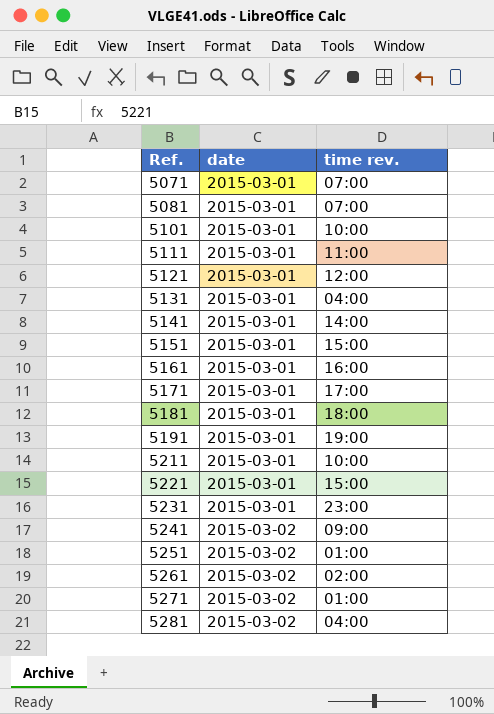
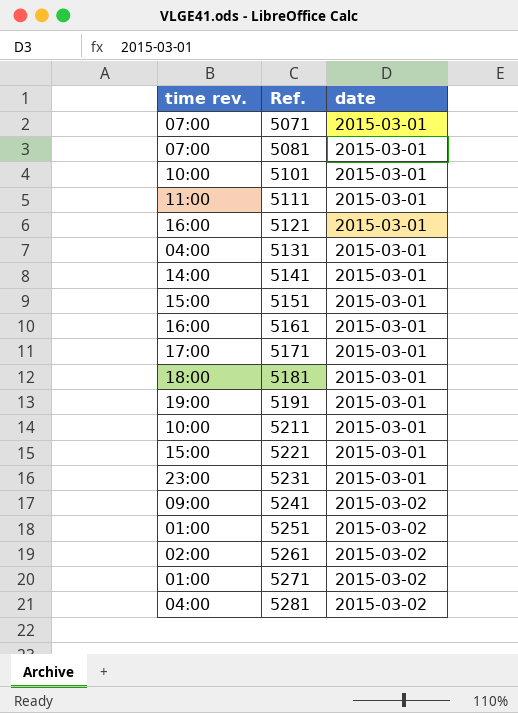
column time rev. | position: 3 -> 1
5121 | time rev.: 12:00 -> 16:00

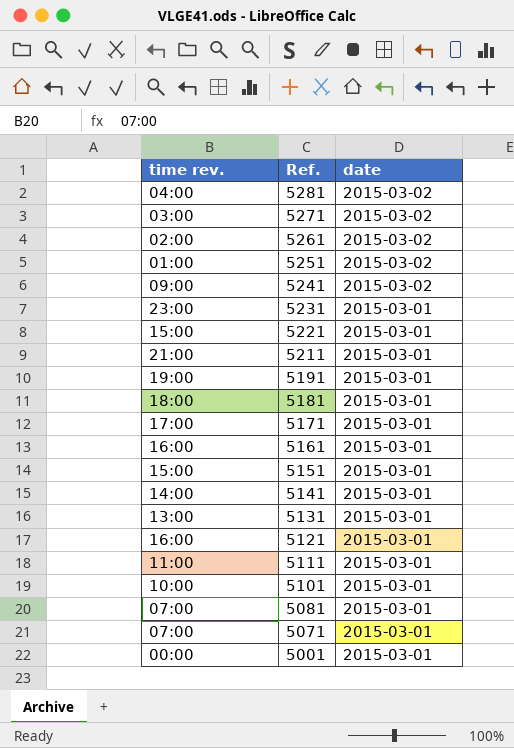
row order: Ref. ascending -> Ref. descending
5271 | time rev.: 01:00 -> 03:00
5211 | time rev.: 10:00 -> 21:00
5131 | time rev.: 04:00 -> 13:00
row 5001: none -> 00:00 | 2015-03-01

